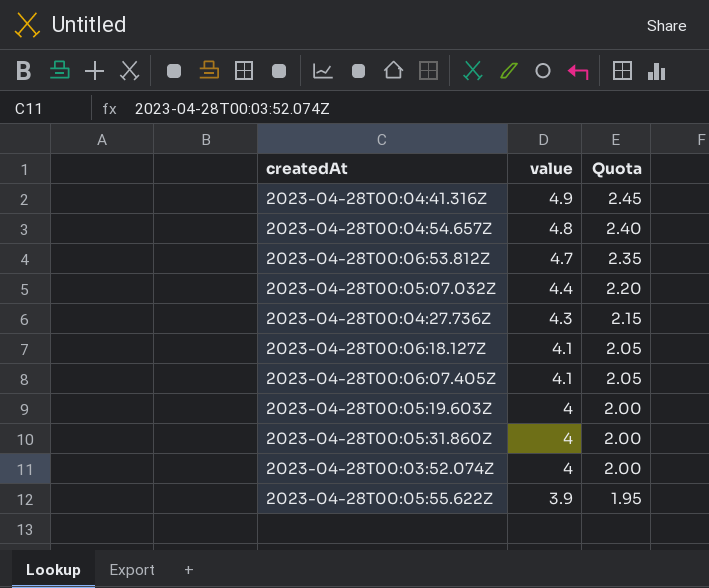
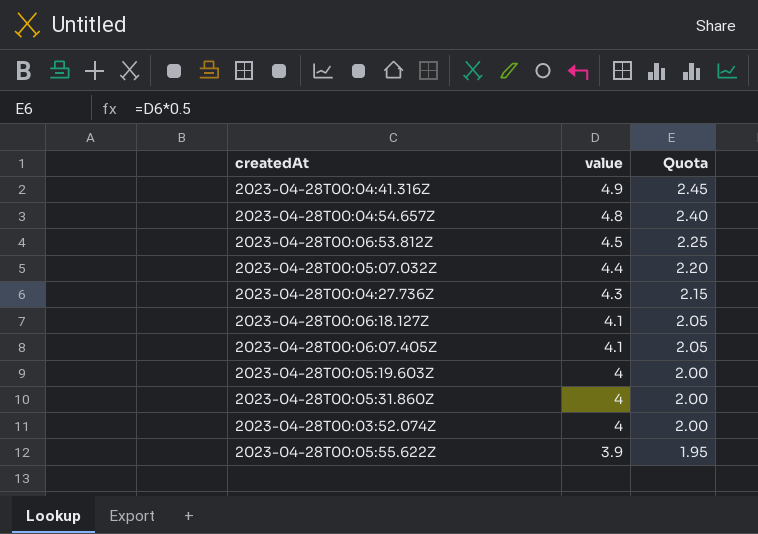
2023-04-28T00:06:53.812Z | value: 4.7 -> 4.5
2023-04-28T00:06:53.812Z | Quota: 2.35 -> 2.25

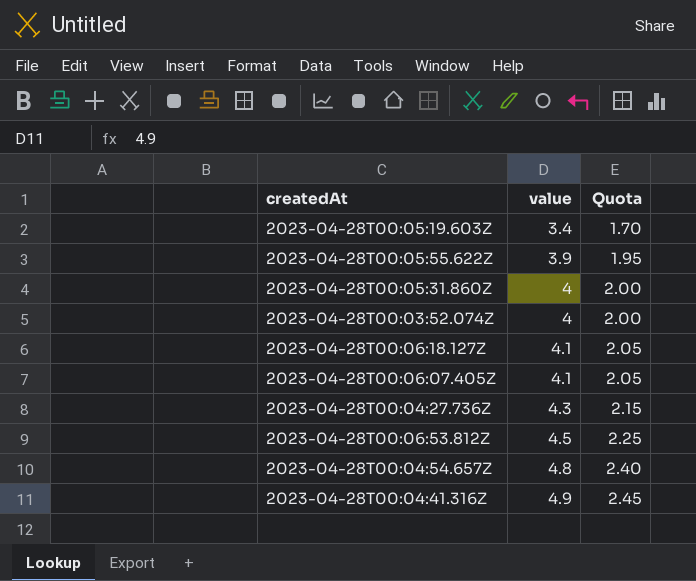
row order: value descending -> value ascending
row 2023-04-28T00:05:07.032Z: 4.4 | 2.20 -> none
2023-04-28T00:05:19.603Z | value: 4 -> 3.4
2023-04-28T00:05:19.603Z | Quota: 2.00 -> 1.70

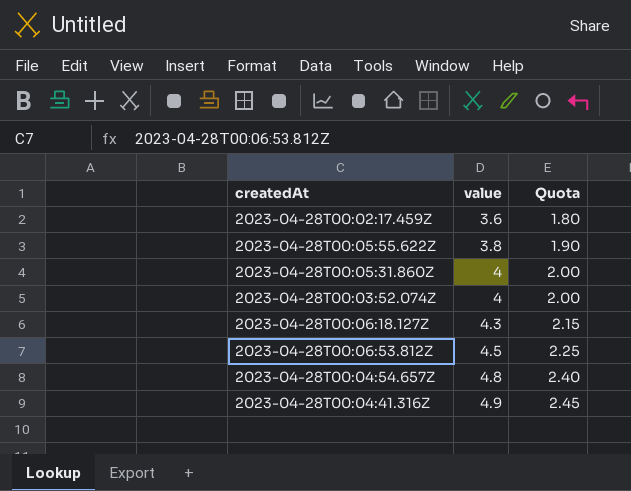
row 2023-04-28T00:05:19.603Z: 3.4 | 1.70 -> none
row 2023-04-28T00:06:07.405Z: 4.1 | 2.05 -> none
row 2023-04-28T00:04:27.736Z: 4.3 | 2.15 -> none
row 2023-04-28T00:02:17.459Z: none -> 3.6 | 1.80
2023-04-28T00:05:55.622Z | value: 3.9 -> 3.8
2023-04-28T00:05:55.622Z | Quota: 1.95 -> 1.90
2023-04-28T00:06:18.127Z | value: 4.1 -> 4.3
2023-04-28T00:06:18.127Z | Quota: 2.05 -> 2.15

